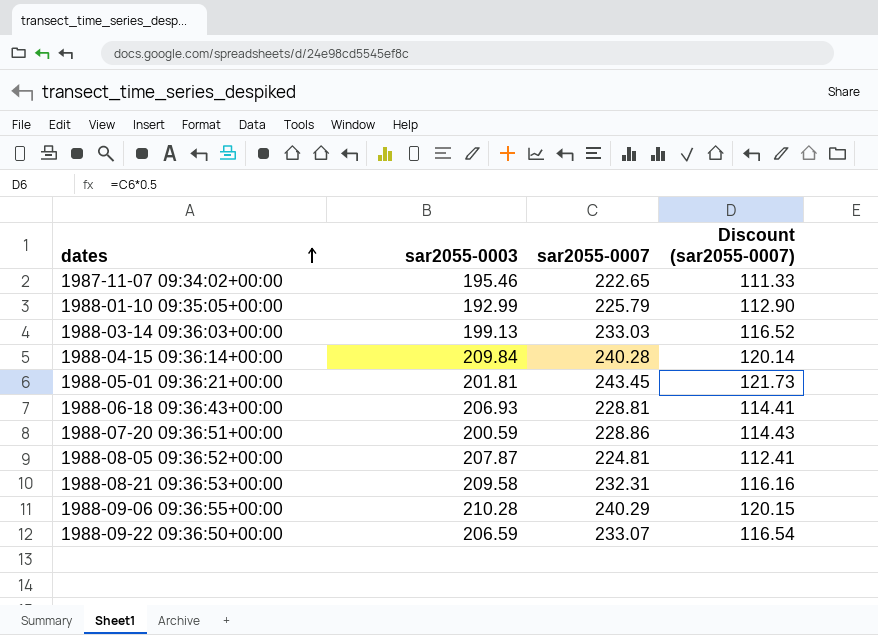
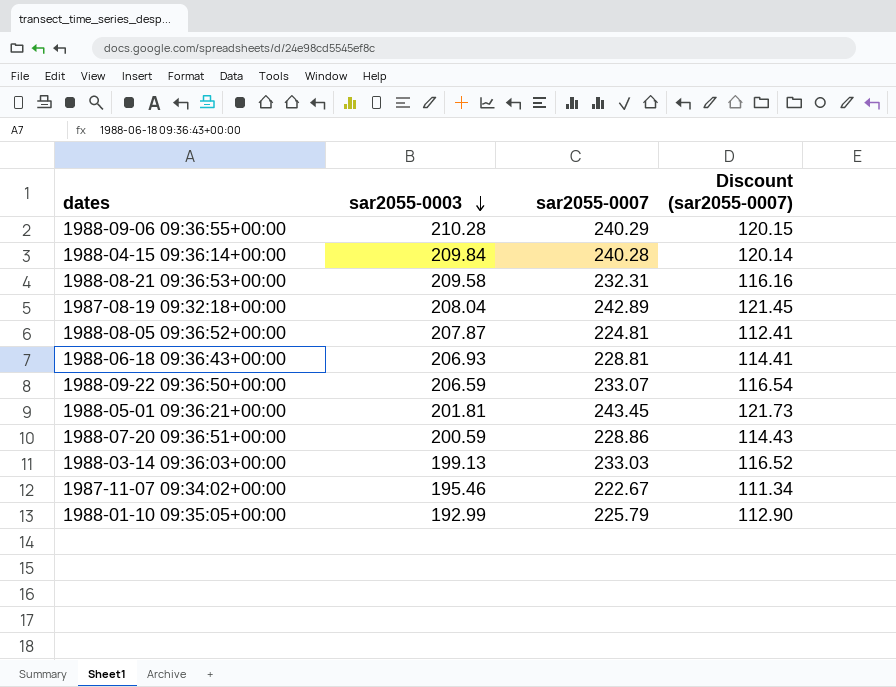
row order: dates ascending -> sar2055-0003 descending
row 1987-08-19 09:32:18+00:00: none -> 208.04 | 242.89 | 121.45
1987-11-07 09:34:02+00:00 | sar2055-0007: 222.65 -> 222.67
1987-11-07 09:34:02+00:00 | Discount (sar2055-0007): 111.33 -> 111.34

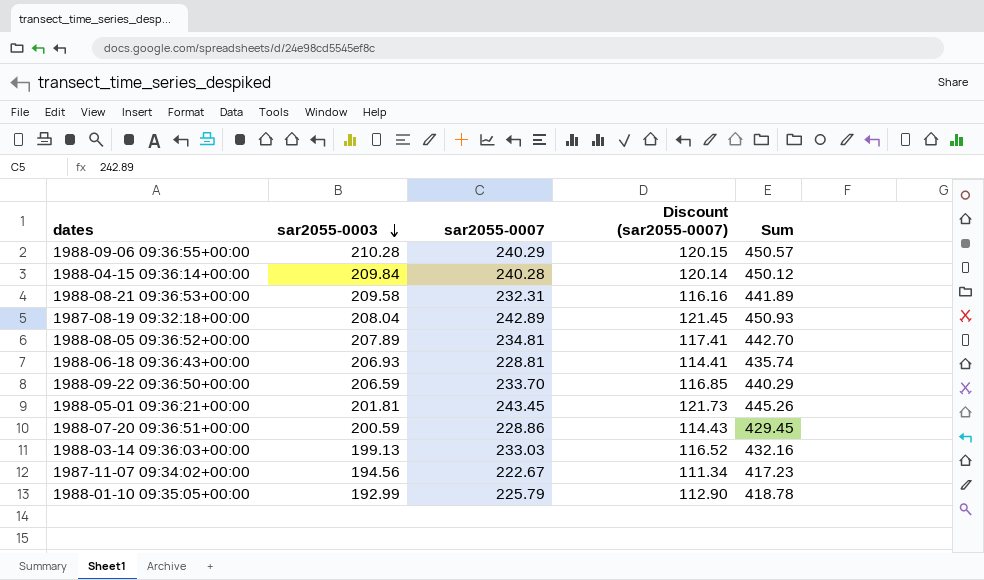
column Sum | formula: none -> [sar2055-0003] + [sar2055-0007]
1988-08-05 09:36:52+00:00 | sar2055-0003: 207.87 -> 207.89
1988-08-05 09:36:52+00:00 | sar2055-0007: 224.81 -> 234.81
1988-08-05 09:36:52+00:00 | Discount (sar2055-0007): 112.41 -> 117.41
1988-09-22 09:36:50+00:00 | sar2055-0007: 233.07 -> 233.70
1988-09-22 09:36:50+00:00 | Discount (sar2055-0007): 116.54 -> 116.85
1987-11-07 09:34:02+00:00 | sar2055-0003: 195.46 -> 194.56

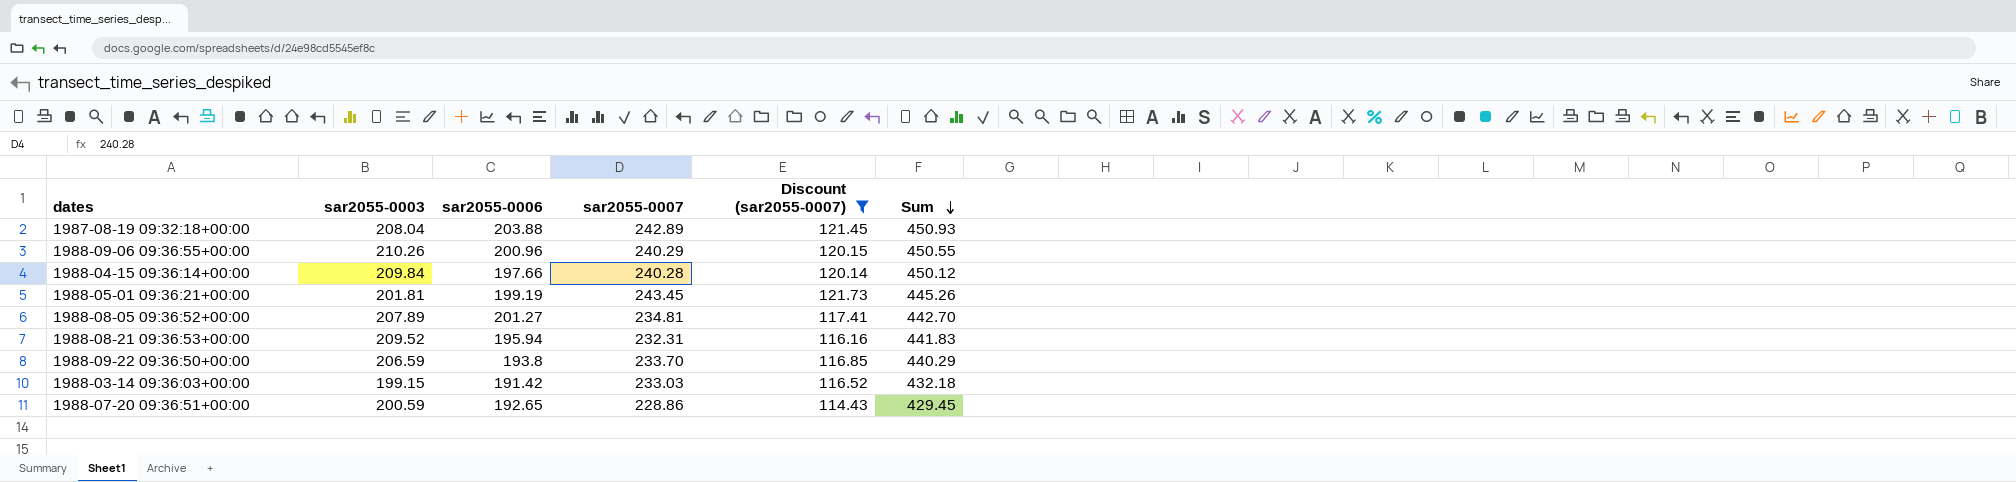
filter: none -> Discount (sar2055-0007) >= 114.43
row order: sar2055-0003 descending -> Sum descending
column sar2055-0006 | position: none -> 3
1988-09-06 09:36:55+00:00 | sar2055-0003: 210.28 -> 210.26
1988-09-06 09:36:55+00:00 | Sum: 450.57 -> 450.55
1988-08-21 09:36:53+00:00 | sar2055-0003: 209.58 -> 209.52
1988-08-21 09:36:53+00:00 | Sum: 441.89 -> 441.83
1988-03-14 09:36:03+00:00 | sar2055-0003: 199.13 -> 199.15
1988-03-14 09:36:03+00:00 | Sum: 432.16 -> 432.18

